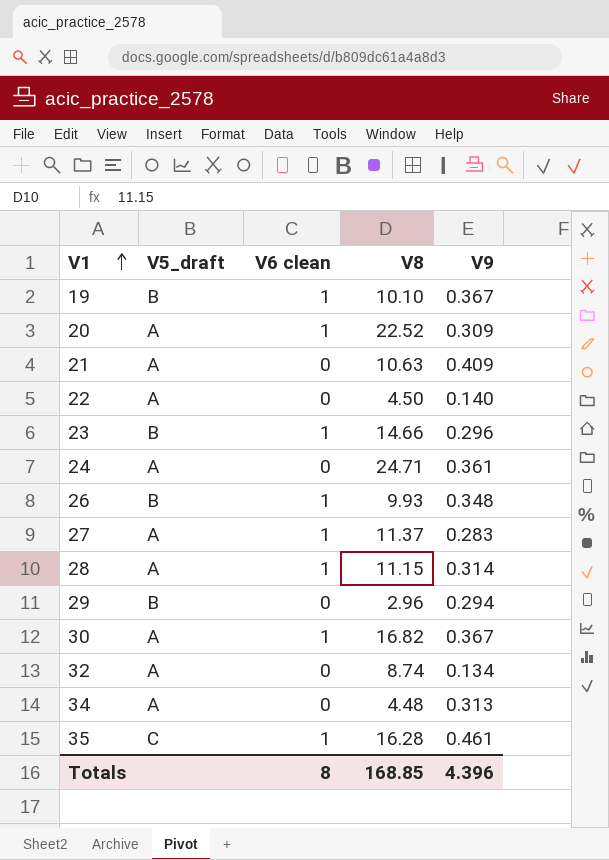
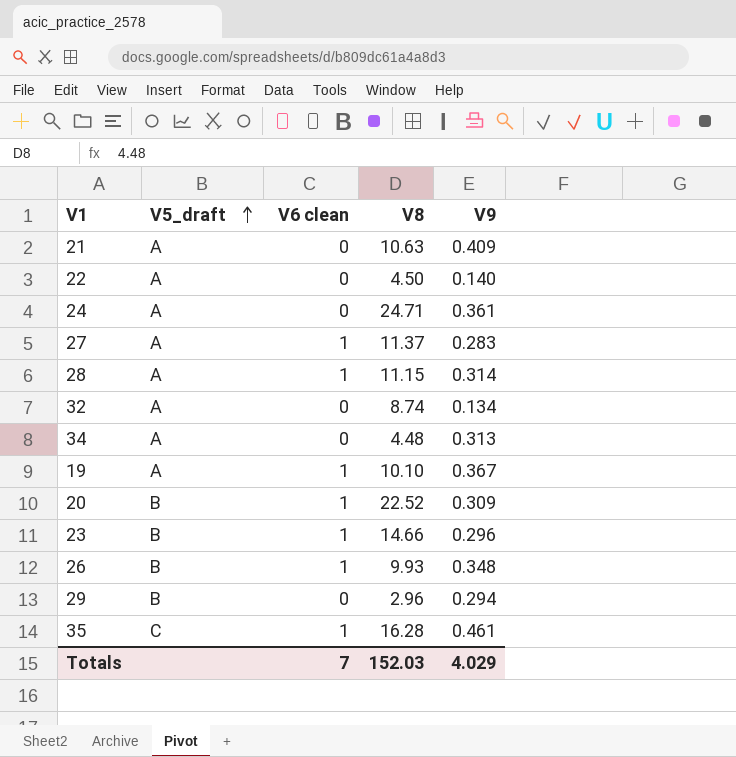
row order: V1 ascending -> V5_draft ascending
row 30: A | 1 | 16.82 | 0.367 -> none
19 | V5_draft: B -> A
20 | V5_draft: A -> B
Totals | V6 clean: 8 -> 7
Totals | V8: 168.85 -> 152.03
Totals | V9: 4.396 -> 4.029

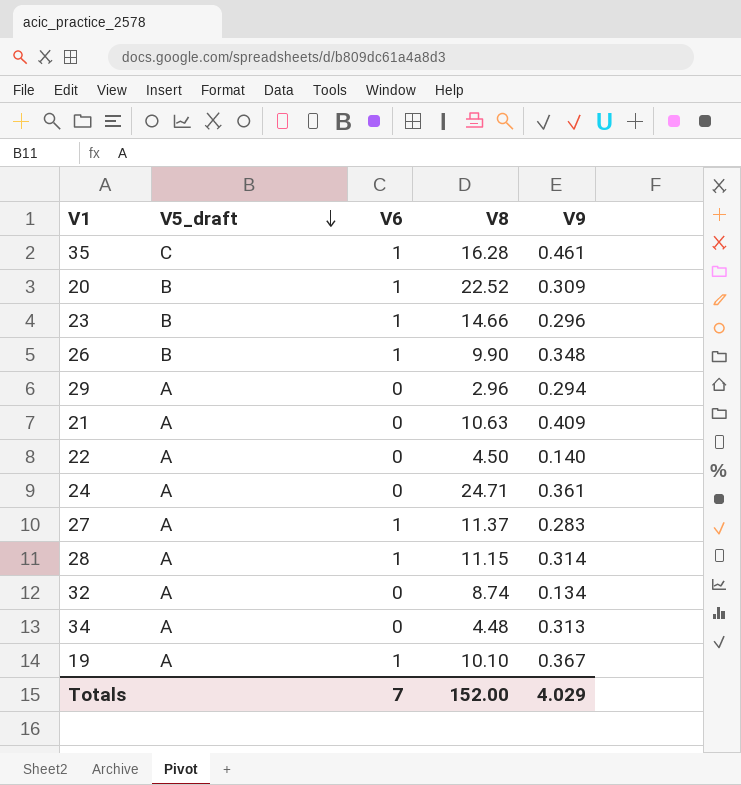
row order: V5_draft ascending -> V5_draft descending
column name: V6 clean -> V6
26 | V8: 9.93 -> 9.90
29 | V5_draft: B -> A
Totals | V8: 152.03 -> 152.00

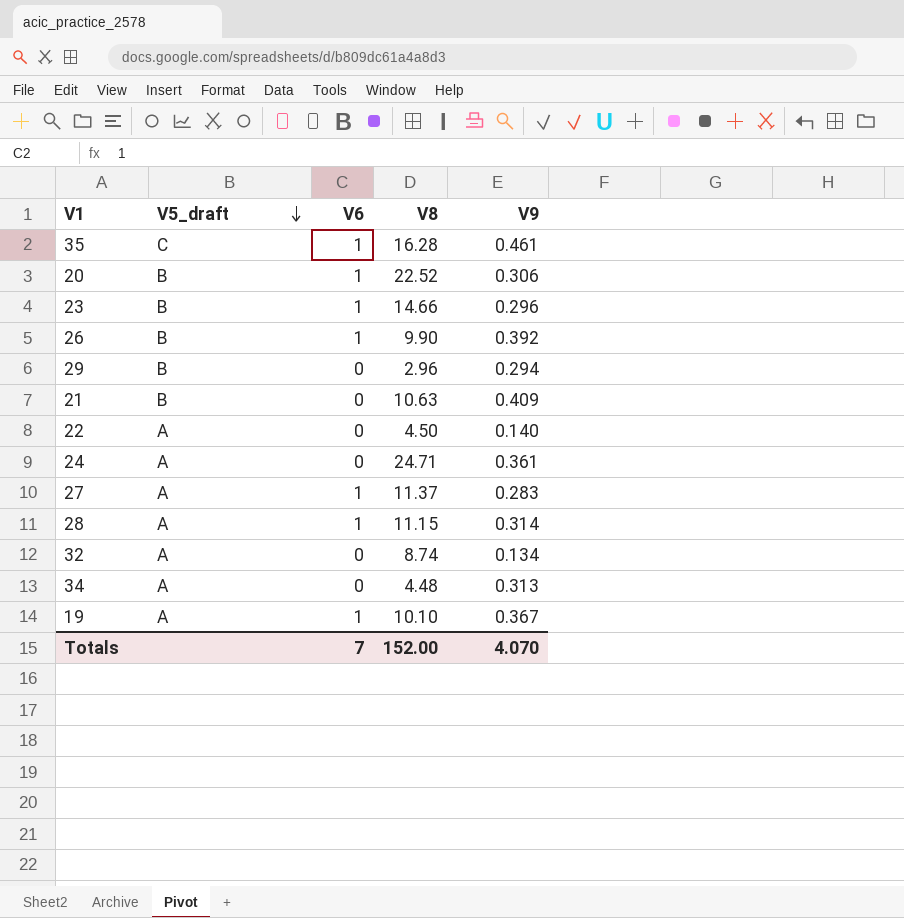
20 | V9: 0.309 -> 0.306
26 | V9: 0.348 -> 0.392
29 | V5_draft: A -> B
21 | V5_draft: A -> B
Totals | V9: 4.029 -> 4.070

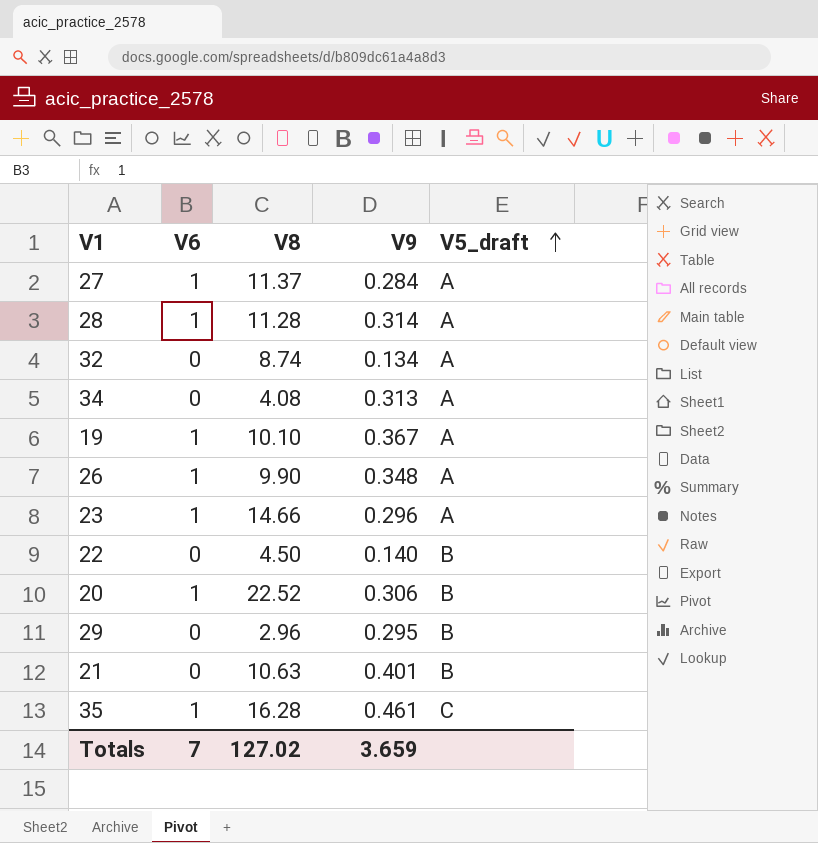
row order: V5_draft descending -> V5_draft ascending
column V5_draft | position: 2 -> 5
row 24: A | 0 | 24.71 | 0.361 -> none
27 | V9: 0.283 -> 0.284
28 | V8: 11.15 -> 11.28
34 | V8: 4.48 -> 4.08
26 | V9: 0.392 -> 0.348
26 | V5_draft: B -> A
23 | V5_draft: B -> A
22 | V5_draft: A -> B
29 | V9: 0.294 -> 0.295
21 | V9: 0.409 -> 0.401
Totals | V8: 152.00 -> 127.02
Totals | V9: 4.070 -> 3.659

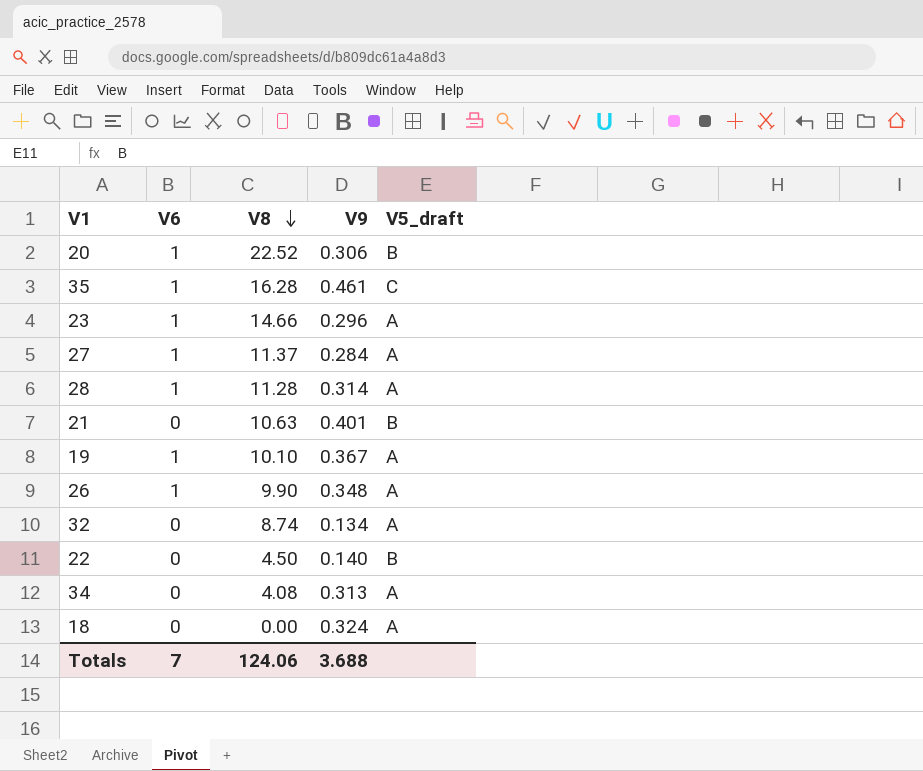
row order: V5_draft ascending -> V8 descending
row 29: 0 | 2.96 | 0.295 | B -> none
row 18: none -> 0 | 0.00 | 0.324 | A
Totals | V8: 127.02 -> 124.06
Totals | V9: 3.659 -> 3.688

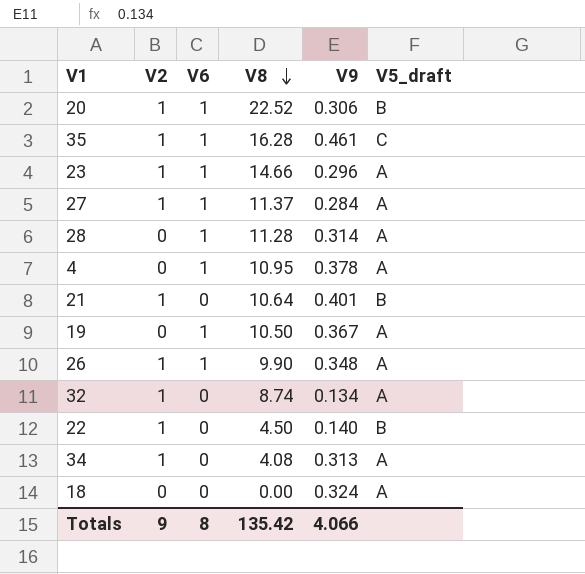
column V2 | position: none -> 2
row 4: none -> 0 | 1 | 10.95 | 0.378 | A
21 | V8: 10.63 -> 10.64
19 | V8: 10.10 -> 10.50
Totals | V6: 7 -> 8
Totals | V8: 124.06 -> 135.42
Totals | V9: 3.688 -> 4.066

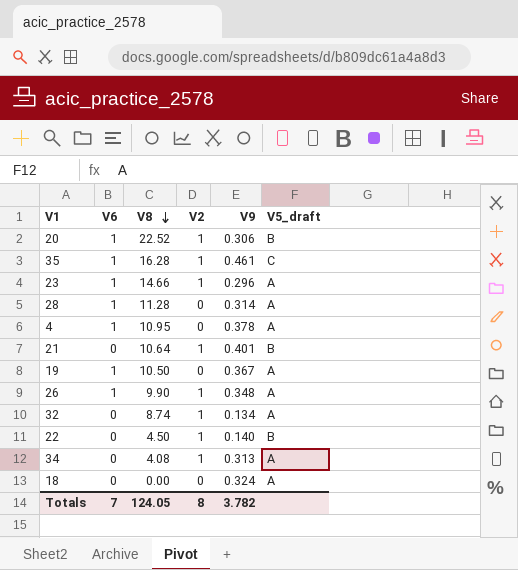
column V2 | position: 2 -> 4
row 27: 1 | 1 | 11.37 | 0.284 | A -> none
Totals | V6: 8 -> 7
Totals | V8: 135.42 -> 124.05
Totals | V2: 9 -> 8
Totals | V9: 4.066 -> 3.782

